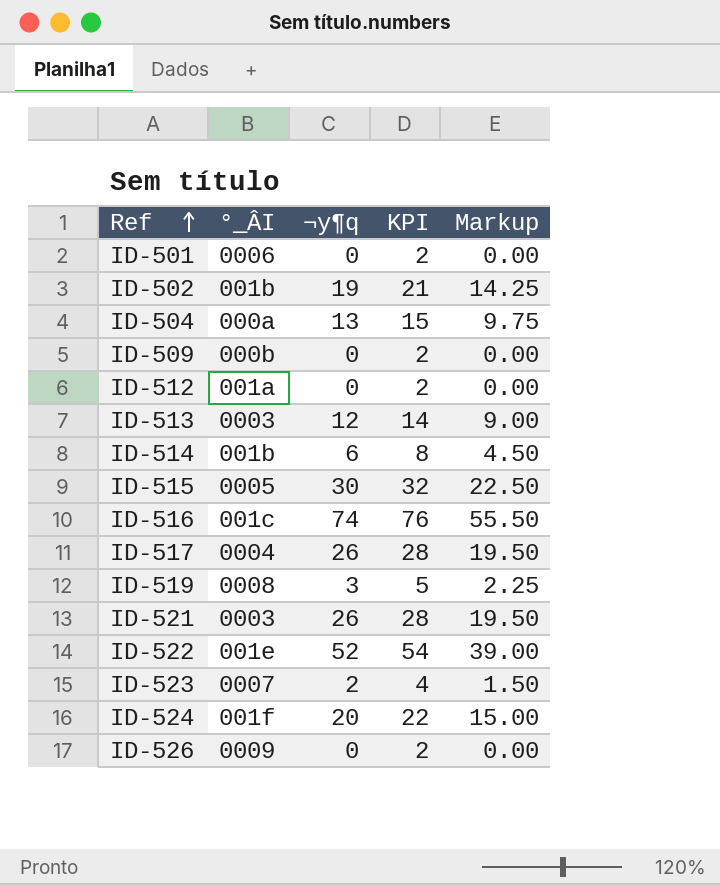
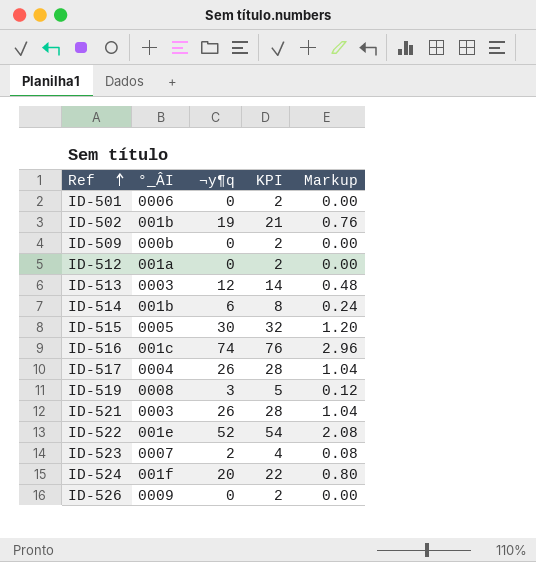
column Markup | formula: [¬y¶q] * 0.75 -> [¬y¶q] * 0.04
row ID-504: 000a | 13 | 15 | 9.75 -> none

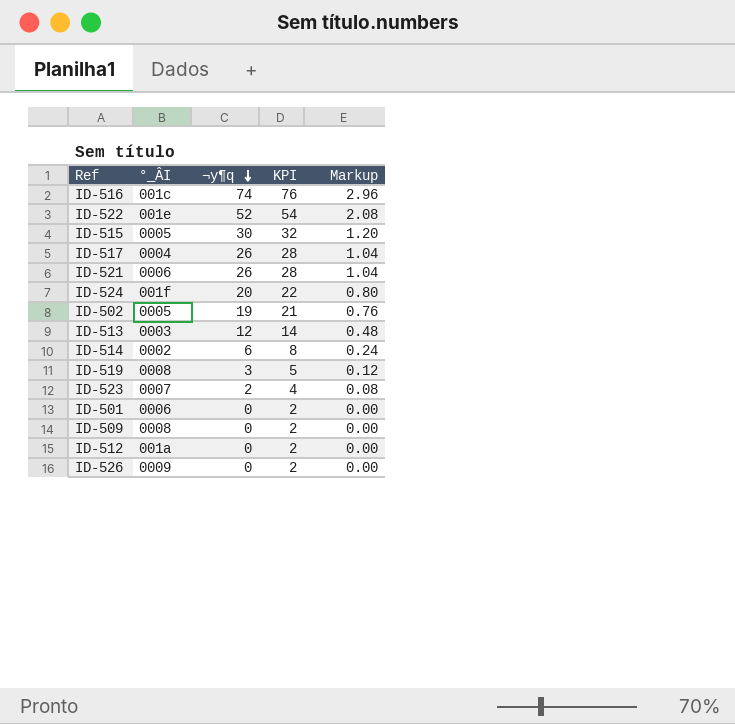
row order: Ref ascending -> ¬y¶q descending
ID-521 | °_ÂI: 0003 -> 0006
ID-502 | °_ÂI: 001b -> 0005
ID-514 | °_ÂI: 001b -> 0002
ID-509 | °_ÂI: 000b -> 0008

